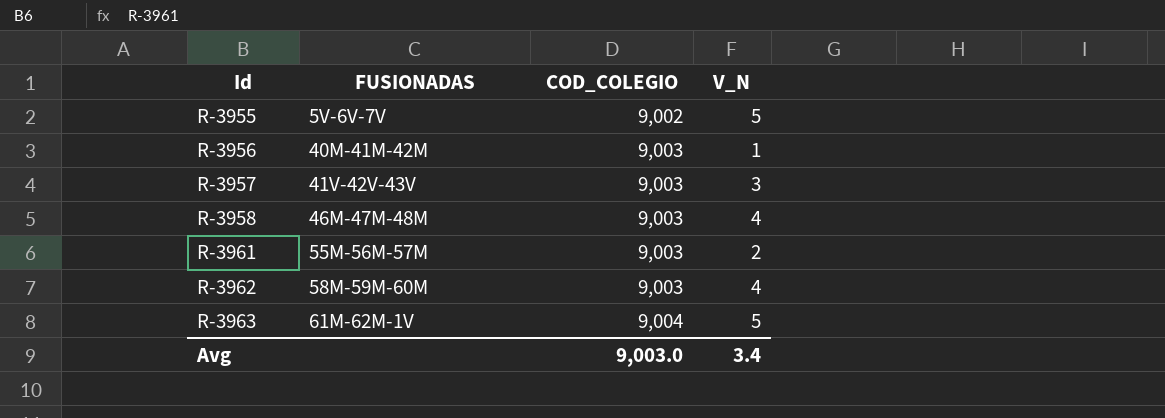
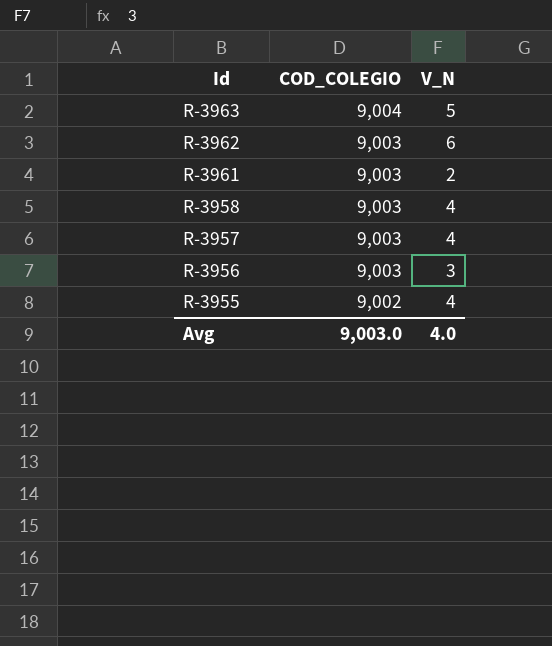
row order: Id ascending -> Id descending
column FUSIONADAS | position: 2 -> none
R-3962 | V_N: 4 -> 6
R-3957 | V_N: 3 -> 4
R-3956 | V_N: 1 -> 3
R-3955 | V_N: 5 -> 4
Avg | V_N: 3.4 -> 4.0

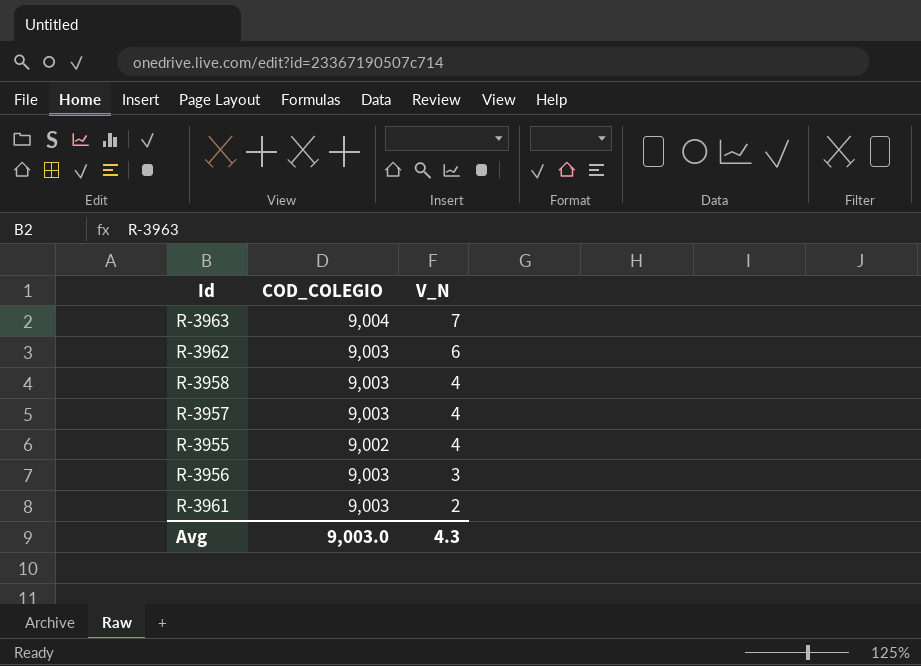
row order: Id descending -> V_N descending
R-3963 | V_N: 5 -> 7
Avg | V_N: 4.0 -> 4.3

